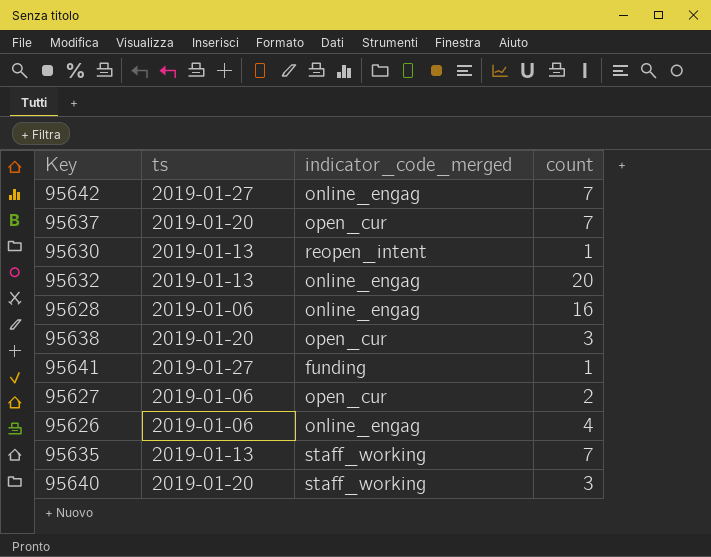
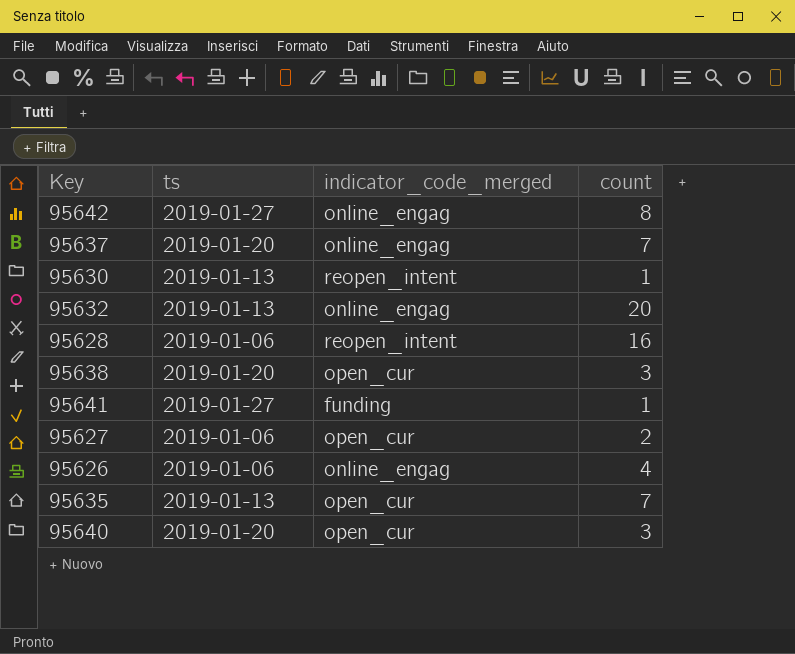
95642 | count: 7 -> 8
95637 | indicator_code_merged: open_cur -> online_engag
95628 | indicator_code_merged: online_engag -> reopen_intent
95635 | indicator_code_merged: staff_working -> open_cur
95640 | indicator_code_merged: staff_working -> open_cur

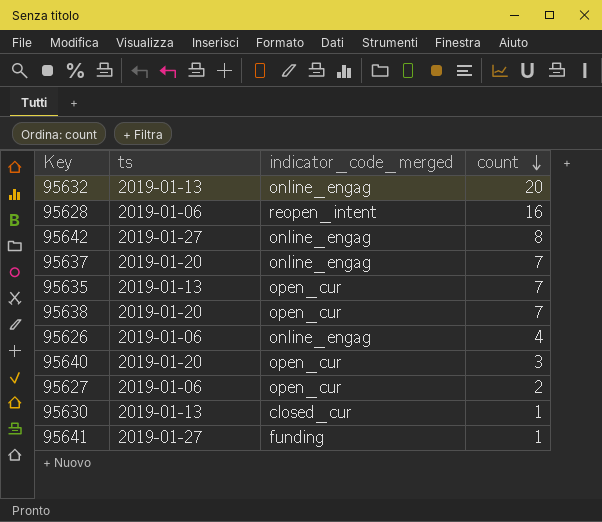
row order: none -> count descending
95638 | count: 3 -> 7
95630 | indicator_code_merged: reopen_intent -> closed_cur

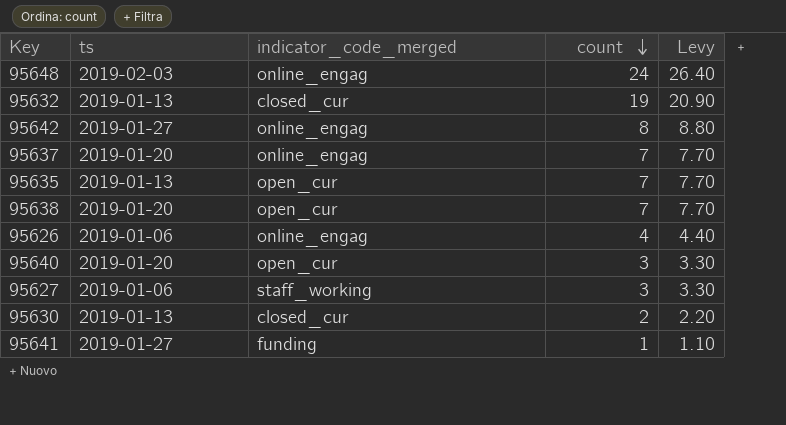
column Levy | formula: none -> [count] * 1.1
row 95628: 2019-01-06 | reopen_intent | 16 -> none
row 95648: none -> 2019-02-03 | online_engag | 24 | 26.40
95632 | indicator_code_merged: online_engag -> closed_cur
95632 | count: 20 -> 19
95627 | indicator_code_merged: open_cur -> staff_working
95627 | count: 2 -> 3
95630 | count: 1 -> 2

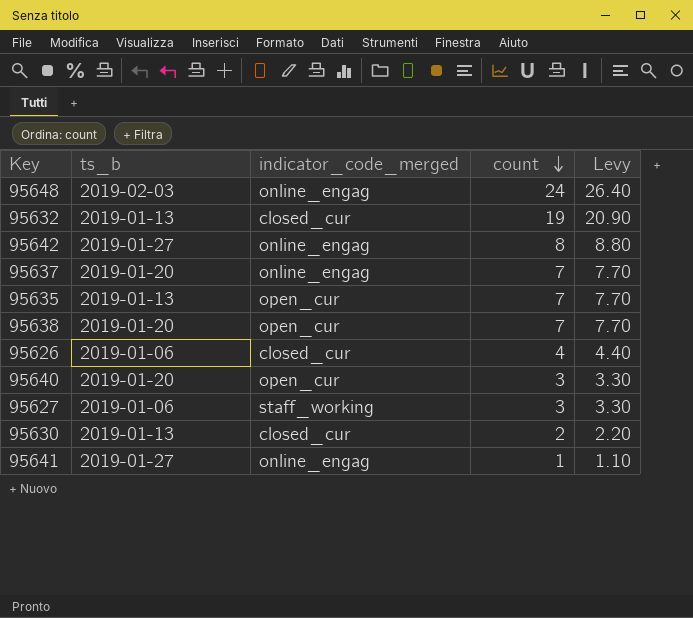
column name: ts -> ts_b
95626 | indicator_code_merged: online_engag -> closed_cur
95641 | indicator_code_merged: funding -> online_engag

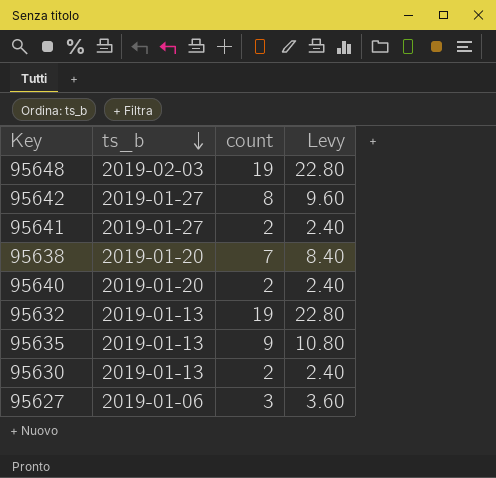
row order: count descending -> ts_b descending
column indicator_code_merged | position: 3 -> none
column Levy | formula: [count] * 1.1 -> [count] * 1.2
row 95637: 2019-01-20 | online_engag | 7 | 7.70 -> none
row 95626: 2019-01-06 | closed_cur | 4 | 4.40 -> none
95648 | count: 24 -> 19
95641 | count: 1 -> 2
95640 | count: 3 -> 2
95635 | count: 7 -> 9

